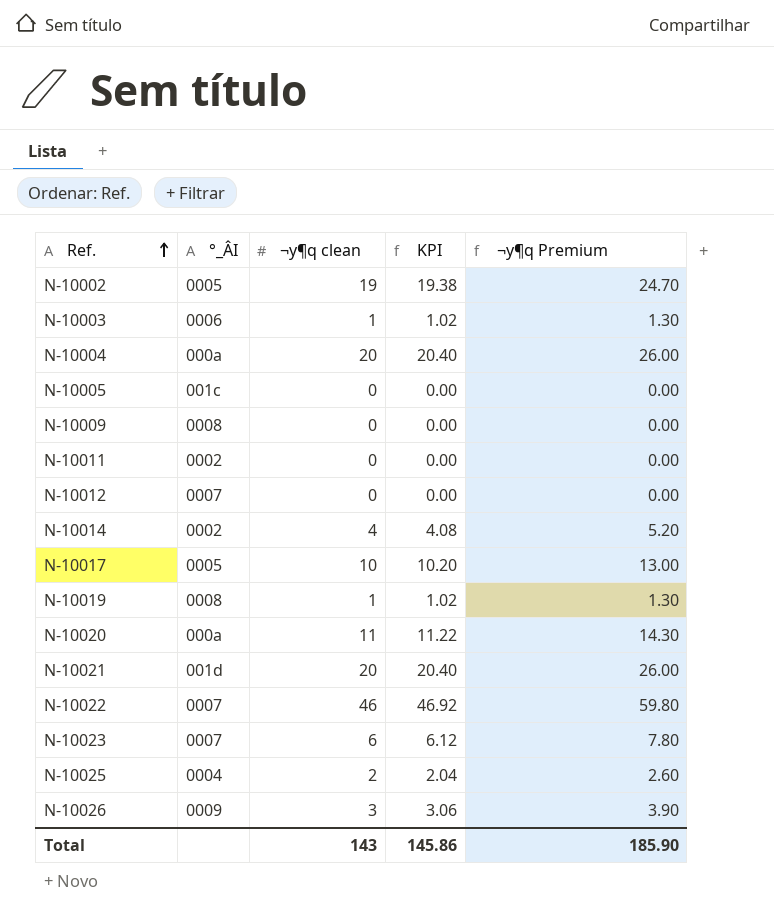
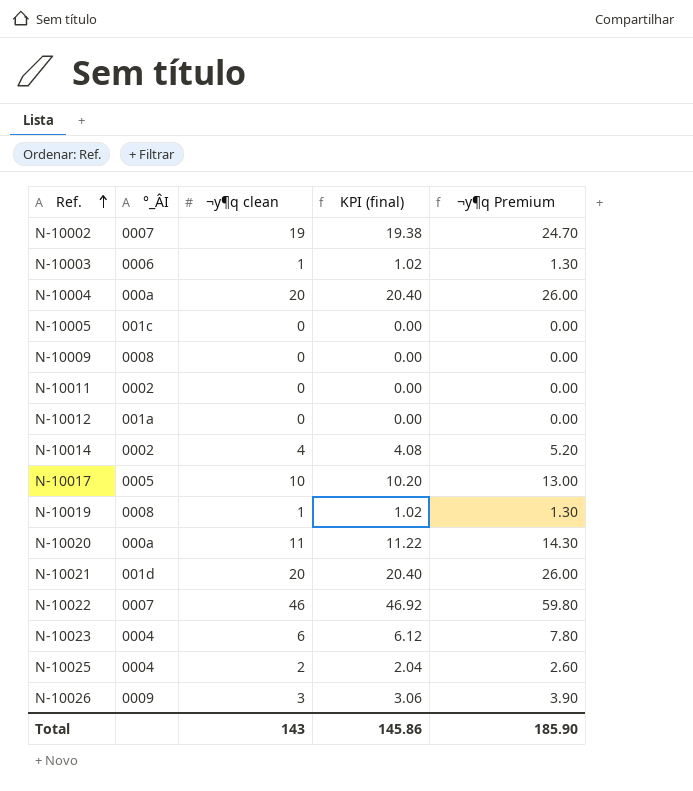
column name: KPI -> KPI (final)
N-10002 | °_ÂI: 0005 -> 0007
N-10012 | °_ÂI: 0007 -> 001a
N-10023 | °_ÂI: 0007 -> 0004

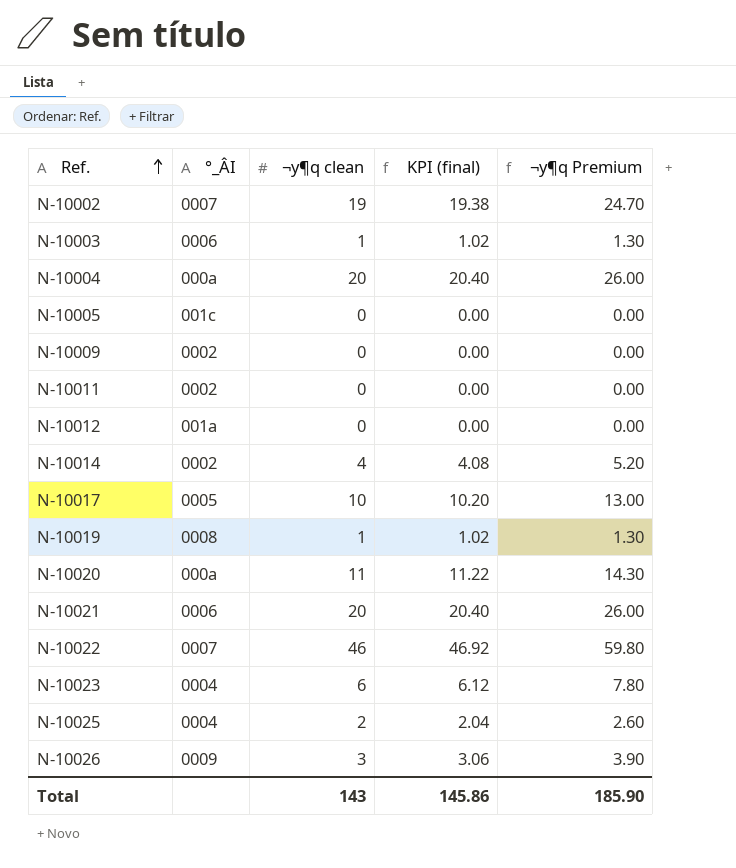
N-10009 | °_ÂI: 0008 -> 0002
N-10021 | °_ÂI: 001d -> 0006

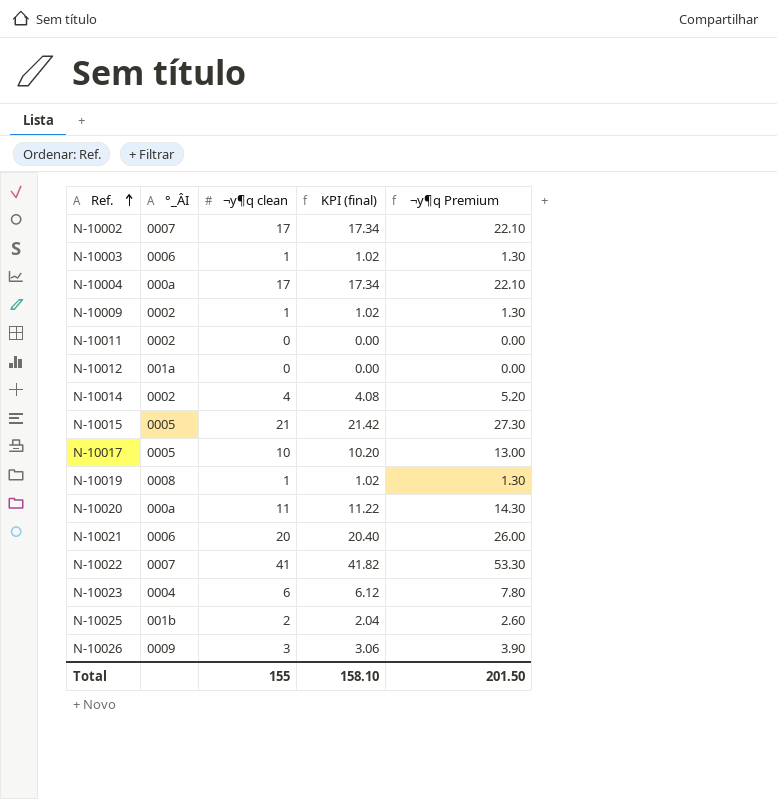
row N-10005: 001c | 0 | 0.00 | 0.00 -> none
N-10002 | ¬y¶q clean: 19 -> 17
N-10002 | KPI (final): 19.38 -> 17.34
N-10002 | ¬y¶q Premium: 24.70 -> 22.10
N-10004 | ¬y¶q clean: 20 -> 17
N-10004 | KPI (final): 20.40 -> 17.34
N-10004 | ¬y¶q Premium: 26.00 -> 22.10
N-10009 | ¬y¶q clean: 0 -> 1
N-10009 | KPI (final): 0.00 -> 1.02
N-10009 | ¬y¶q Premium: 0.00 -> 1.30
row N-10015: none -> 0005 | 21 | 21.42 | 27.30
N-10022 | ¬y¶q clean: 46 -> 41
N-10022 | KPI (final): 46.92 -> 41.82
N-10022 | ¬y¶q Premium: 59.80 -> 53.30
N-10025 | °_ÂI: 0004 -> 001b
Total | ¬y¶q clean: 143 -> 155
Total | KPI (final): 145.86 -> 158.10
Total | ¬y¶q Premium: 185.90 -> 201.50

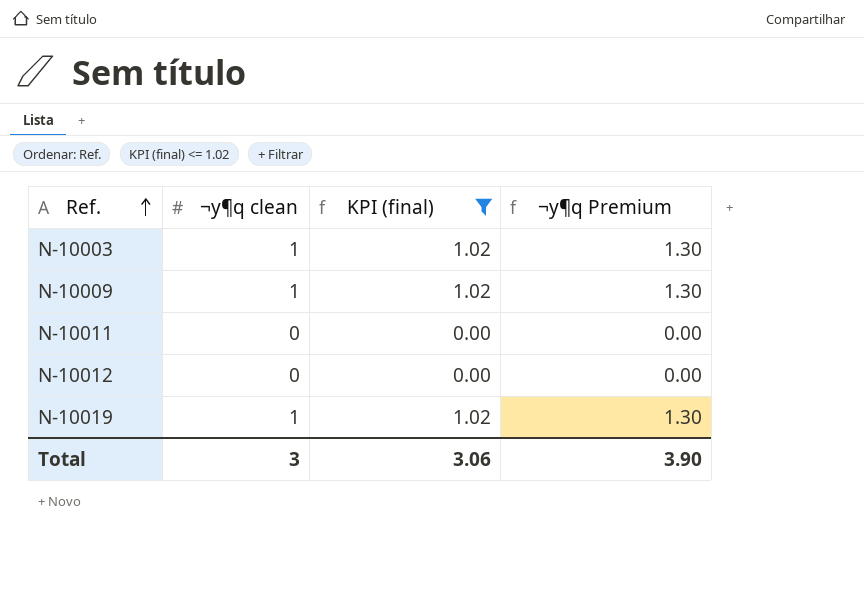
filter: none -> KPI (final) <= 1.02
column °_ÂI | position: 2 -> none
Total | ¬y¶q clean: 155 -> 3
Total | KPI (final): 158.10 -> 3.06
Total | ¬y¶q Premium: 201.50 -> 3.90

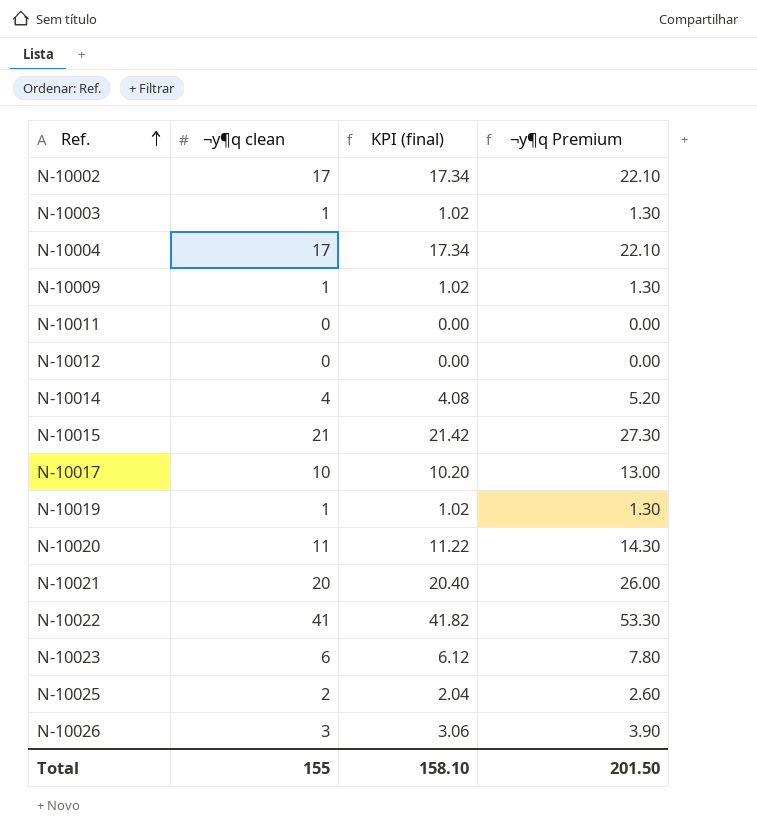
filter: KPI (final) <= 1.02 -> none
Total | ¬y¶q clean: 3 -> 155
Total | KPI (final): 3.06 -> 158.10
Total | ¬y¶q Premium: 3.90 -> 201.50

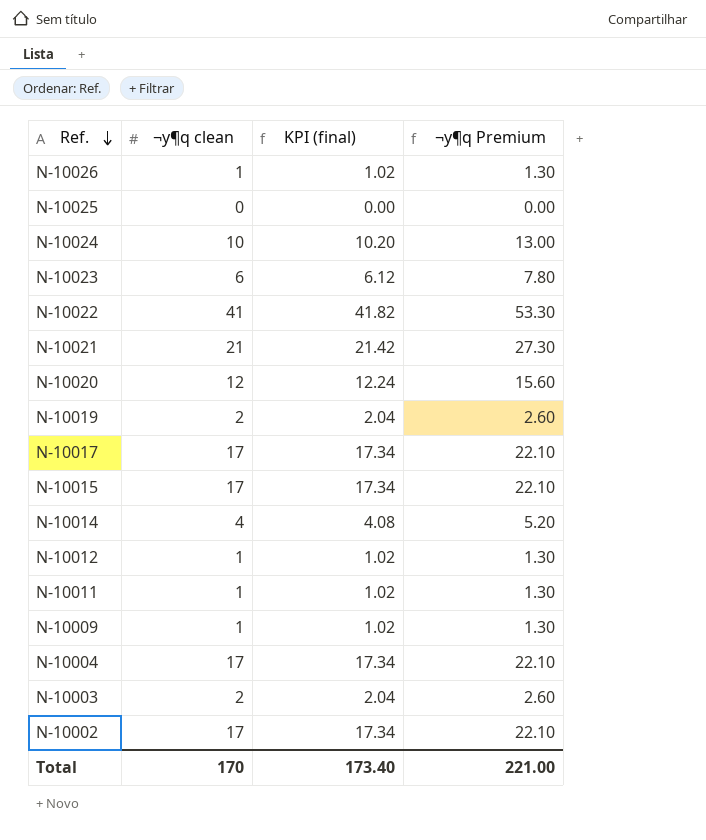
row order: Ref. ascending -> Ref. descending
N-10026 | ¬y¶q clean: 3 -> 1
N-10026 | KPI (final): 3.06 -> 1.02
N-10026 | ¬y¶q Premium: 3.90 -> 1.30
N-10025 | ¬y¶q clean: 2 -> 0
N-10025 | KPI (final): 2.04 -> 0.00
N-10025 | ¬y¶q Premium: 2.60 -> 0.00
row N-10024: none -> 10 | 10.20 | 13.00
N-10021 | ¬y¶q clean: 20 -> 21
N-10021 | KPI (final): 20.40 -> 21.42
N-10021 | ¬y¶q Premium: 26.00 -> 27.30
N-10020 | ¬y¶q clean: 11 -> 12
N-10020 | KPI (final): 11.22 -> 12.24
N-10020 | ¬y¶q Premium: 14.30 -> 15.60
N-10019 | ¬y¶q clean: 1 -> 2
N-10019 | KPI (final): 1.02 -> 2.04
N-10019 | ¬y¶q Premium: 1.30 -> 2.60
N-10017 | ¬y¶q clean: 10 -> 17
N-10017 | KPI (final): 10.20 -> 17.34
N-10017 | ¬y¶q Premium: 13.00 -> 22.10
N-10015 | ¬y¶q clean: 21 -> 17
N-10015 | KPI (final): 21.42 -> 17.34
N-10015 | ¬y¶q Premium: 27.30 -> 22.10
N-10012 | ¬y¶q clean: 0 -> 1
N-10012 | KPI (final): 0.00 -> 1.02
N-10012 | ¬y¶q Premium: 0.00 -> 1.30
N-10011 | ¬y¶q clean: 0 -> 1
N-10011 | KPI (final): 0.00 -> 1.02
N-10011 | ¬y¶q Premium: 0.00 -> 1.30
N-10003 | ¬y¶q clean: 1 -> 2
N-10003 | KPI (final): 1.02 -> 2.04
N-10003 | ¬y¶q Premium: 1.30 -> 2.60
Total | ¬y¶q clean: 155 -> 170
Total | KPI (final): 158.10 -> 173.40
Total | ¬y¶q Premium: 201.50 -> 221.00

